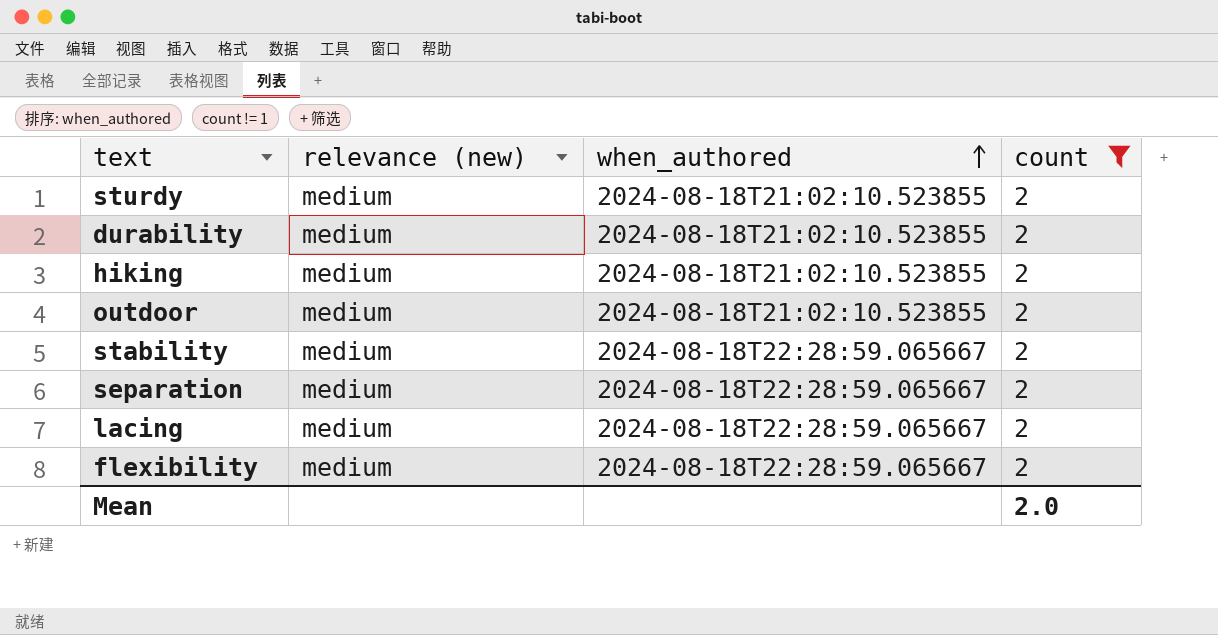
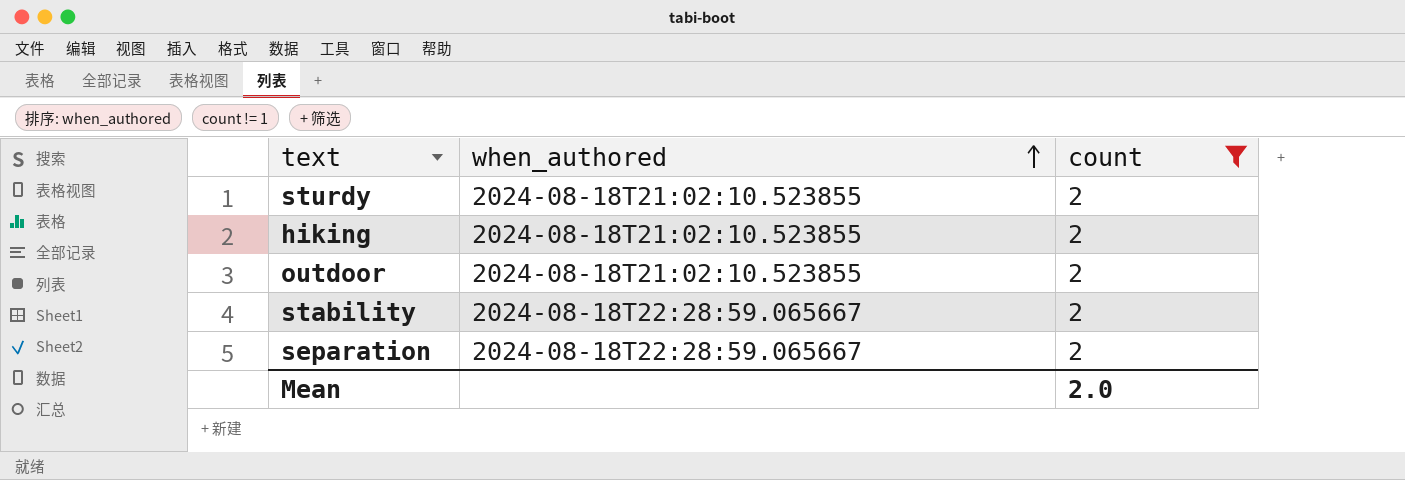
column relevance (new) | position: 2 -> none
row durability: medium | 2024-08-18T21:02:10.523855 | 2 -> none
row lacing: medium | 2024-08-18T22:28:59.065667 | 2 -> none
row flexibility: medium | 2024-08-18T22:28:59.065667 | 2 -> none

